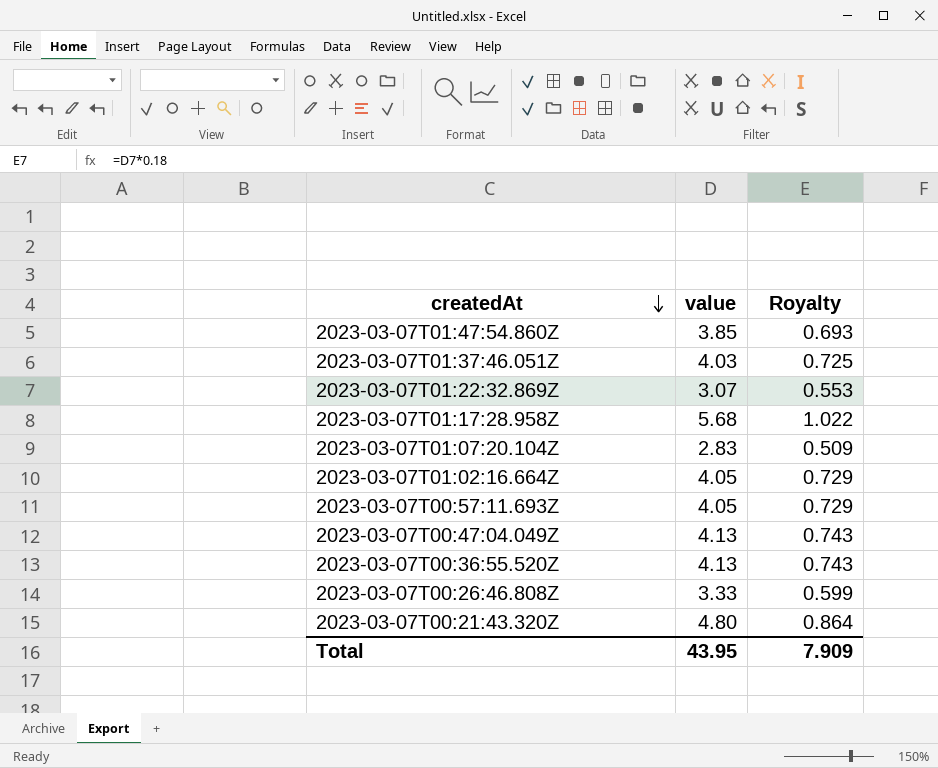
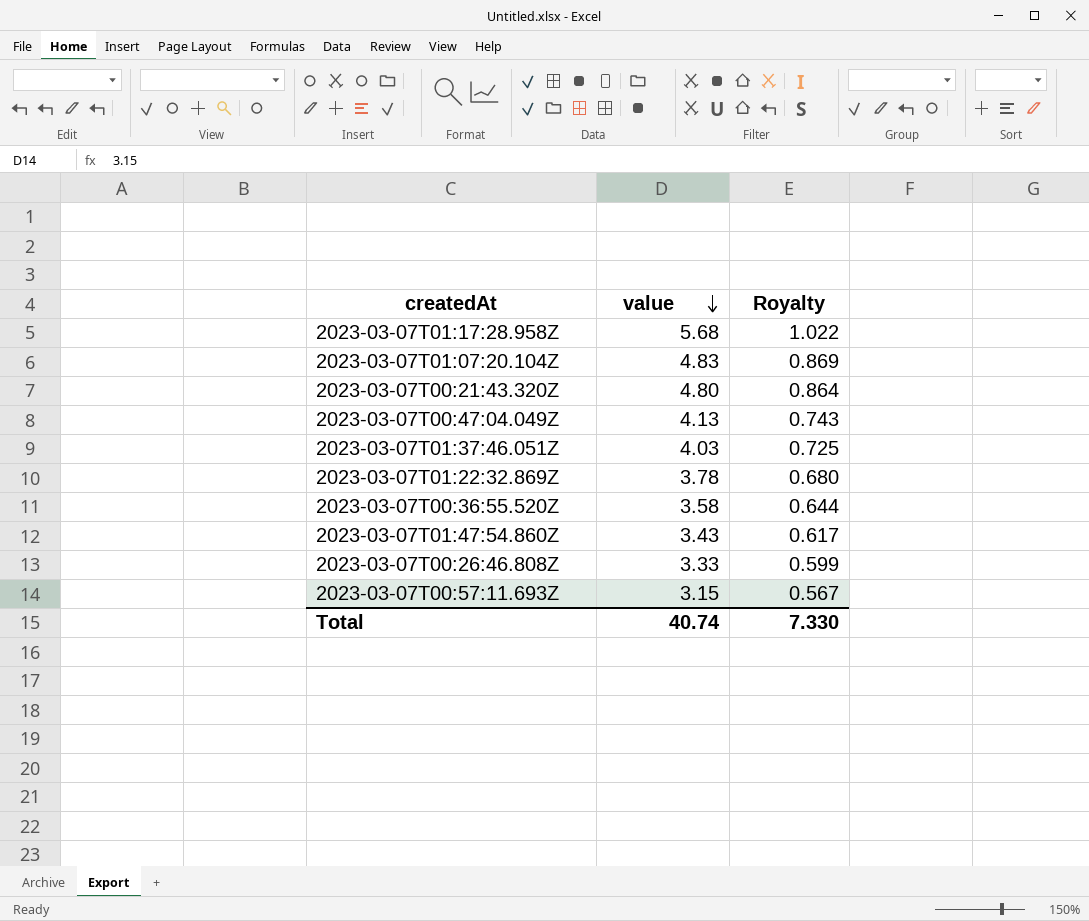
row order: createdAt descending -> value descending
row 2023-03-07T01:02:16.664Z: 4.05 | 0.729 -> none
2023-03-07T01:07:20.104Z | value: 2.83 -> 4.83
2023-03-07T01:07:20.104Z | Royalty: 0.509 -> 0.869
2023-03-07T01:22:32.869Z | value: 3.07 -> 3.78
2023-03-07T01:22:32.869Z | Royalty: 0.553 -> 0.680
2023-03-07T00:36:55.520Z | value: 4.13 -> 3.58
2023-03-07T00:36:55.520Z | Royalty: 0.743 -> 0.644
2023-03-07T01:47:54.860Z | value: 3.85 -> 3.43
2023-03-07T01:47:54.860Z | Royalty: 0.693 -> 0.617
2023-03-07T00:57:11.693Z | value: 4.05 -> 3.15
2023-03-07T00:57:11.693Z | Royalty: 0.729 -> 0.567
Total | value: 43.95 -> 40.74
Total | Royalty: 7.909 -> 7.330

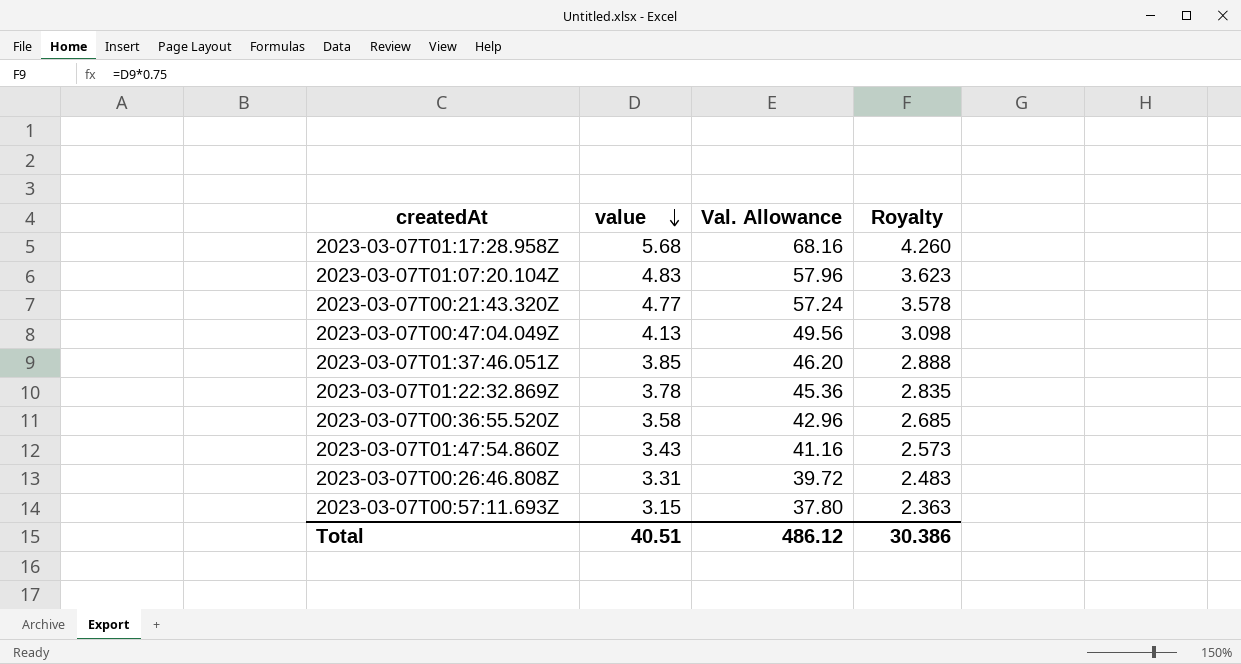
column Val. Allowance | formula: none -> [value] * 12
column Royalty | formula: [value] * 0.18 -> [value] * 0.75
2023-03-07T00:21:43.320Z | value: 4.80 -> 4.77
2023-03-07T01:37:46.051Z | value: 4.03 -> 3.85
2023-03-07T00:26:46.808Z | value: 3.33 -> 3.31
Total | value: 40.74 -> 40.51
Total | Royalty: 7.330 -> 30.386

